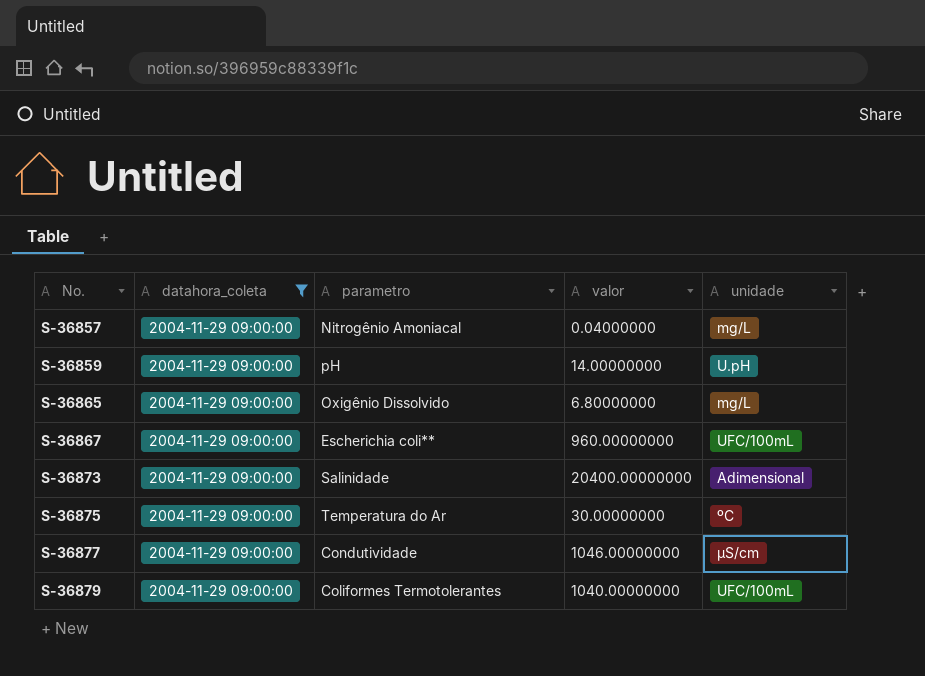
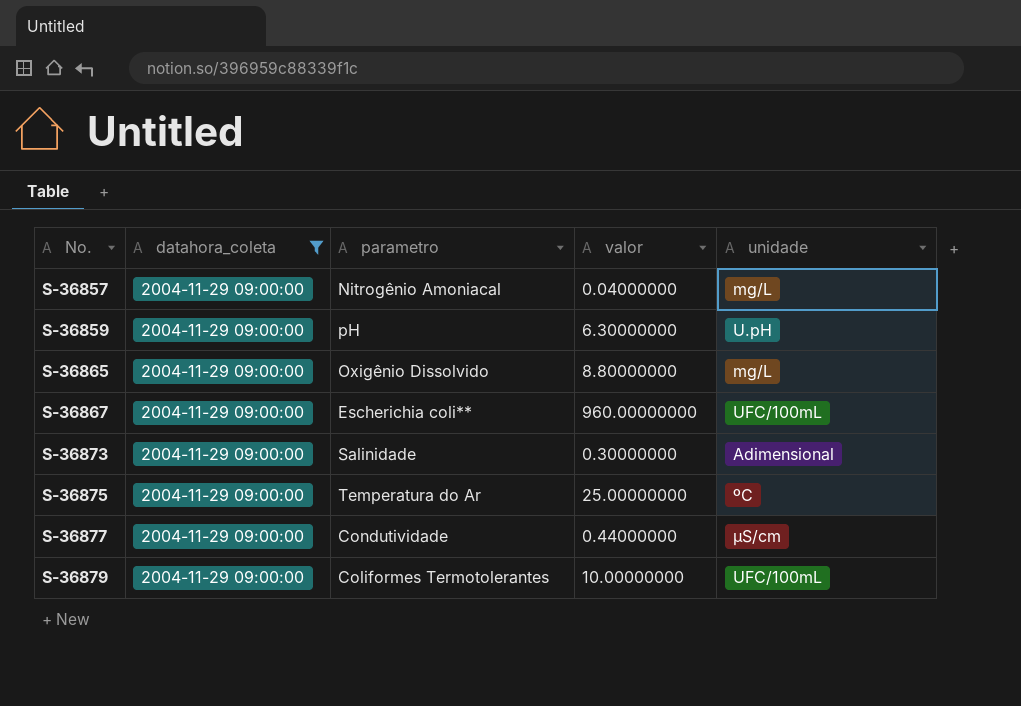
S-36859 | valor: 14.00000000 -> 6.30000000
S-36865 | valor: 6.80000000 -> 8.80000000
S-36873 | valor: 20400.00000000 -> 0.30000000
S-36875 | valor: 30.00000000 -> 25.00000000
S-36877 | valor: 1046.00000000 -> 0.44000000
S-36879 | valor: 1040.00000000 -> 10.00000000

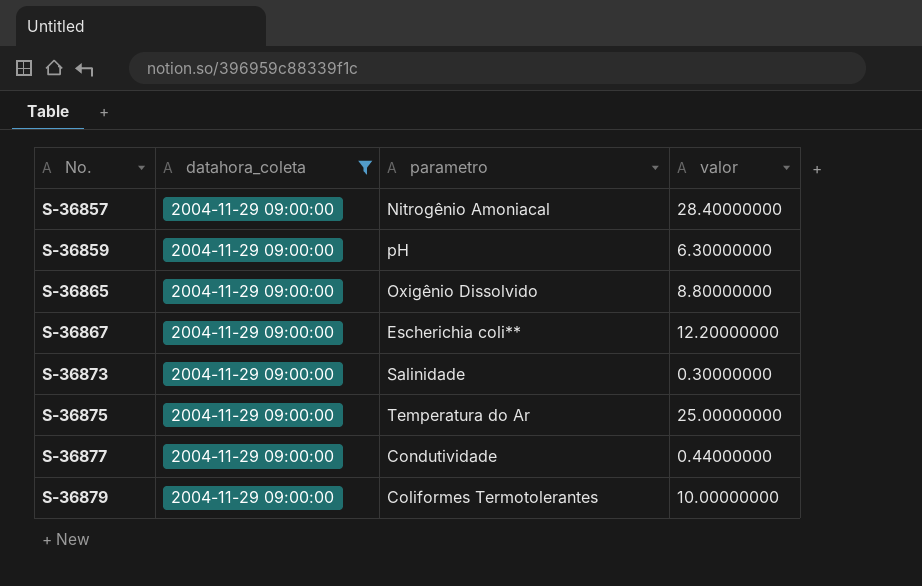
column unidade | position: 5 -> none
S-36857 | valor: 0.04000000 -> 28.40000000
S-36867 | valor: 960.00000000 -> 12.20000000

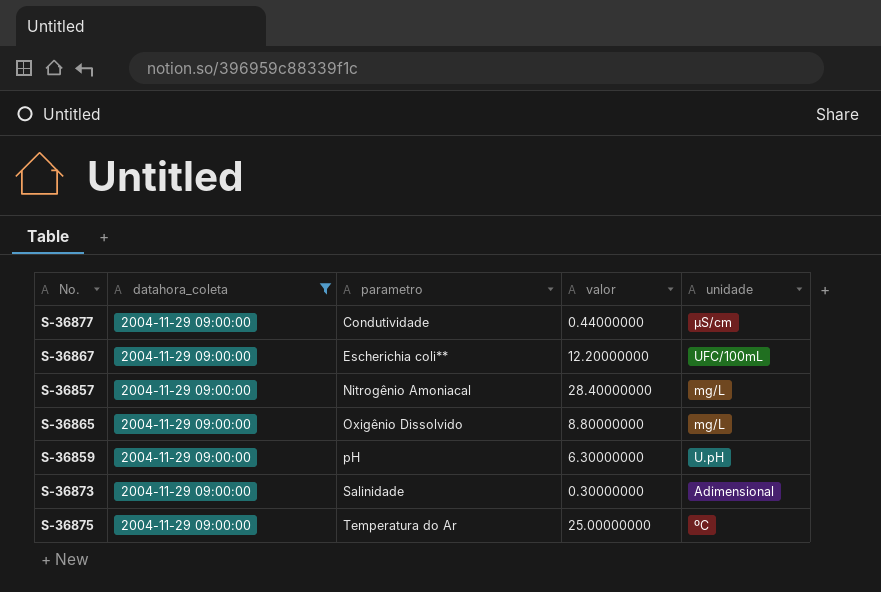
row order: No. ascending -> parametro ascending
column unidade | position: none -> 5
row S-36879: 2004-11-29 09:00:00 | Coliformes Termotolerantes | 10.00000000 -> none

